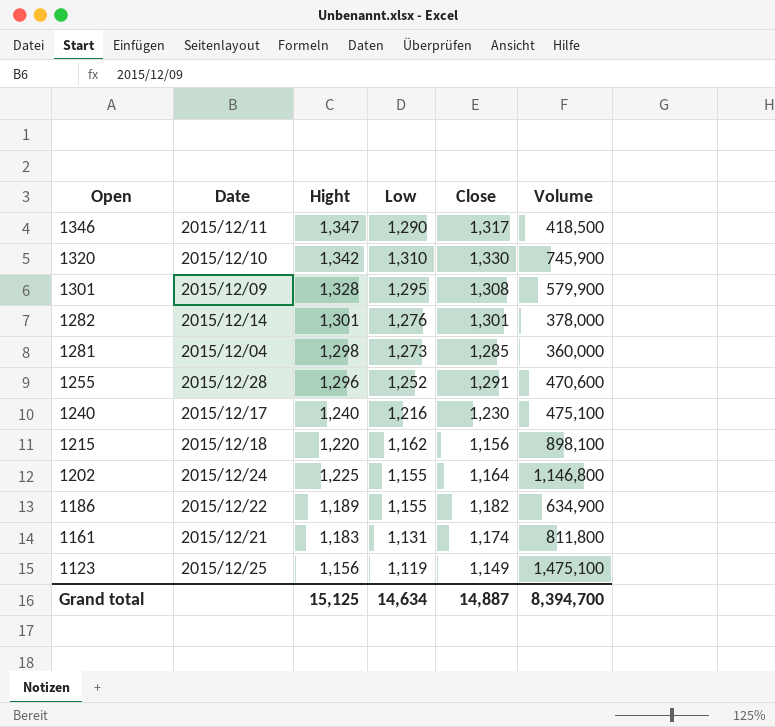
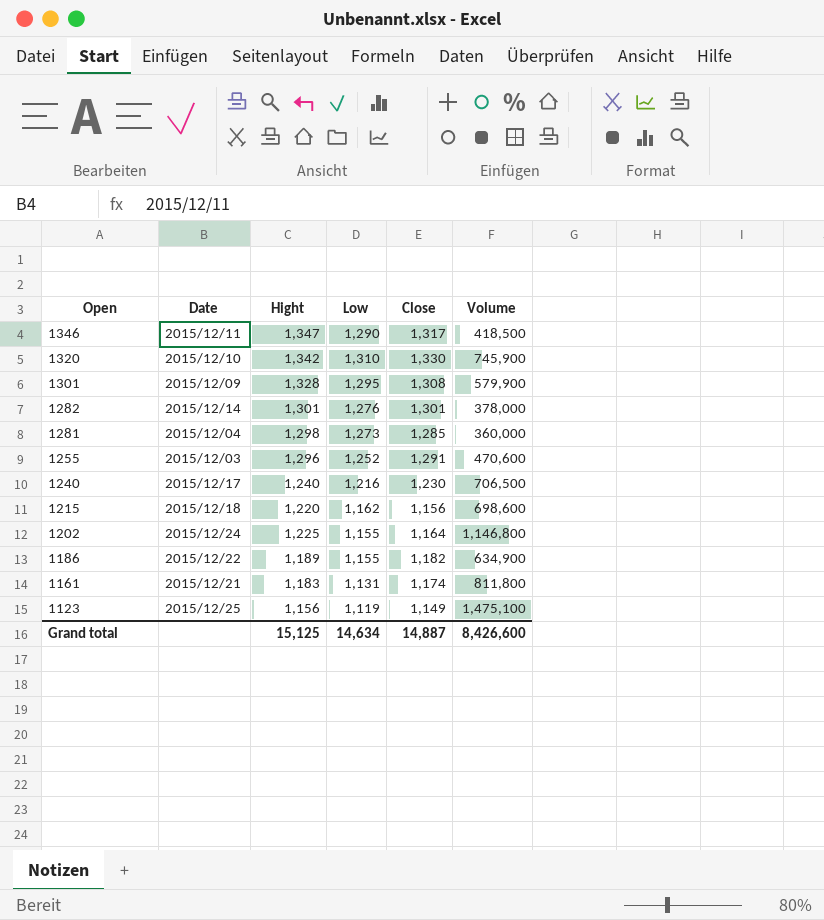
1255 | Date: 2015/12/28 -> 2015/12/03
1240 | Volume: 475,100 -> 706,500
1215 | Volume: 898,100 -> 698,600
Grand total | Volume: 8,394,700 -> 8,426,600

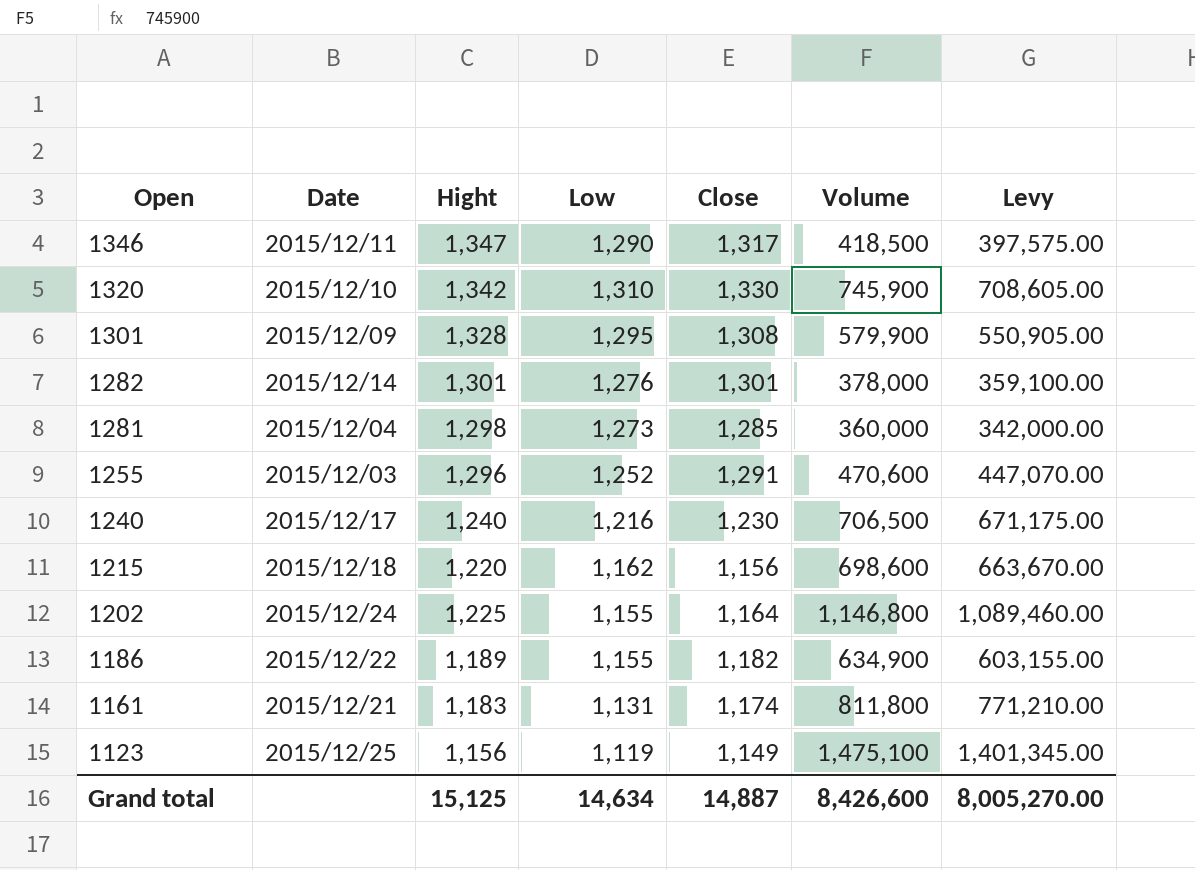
column Levy | formula: none -> [Volume] * 0.95

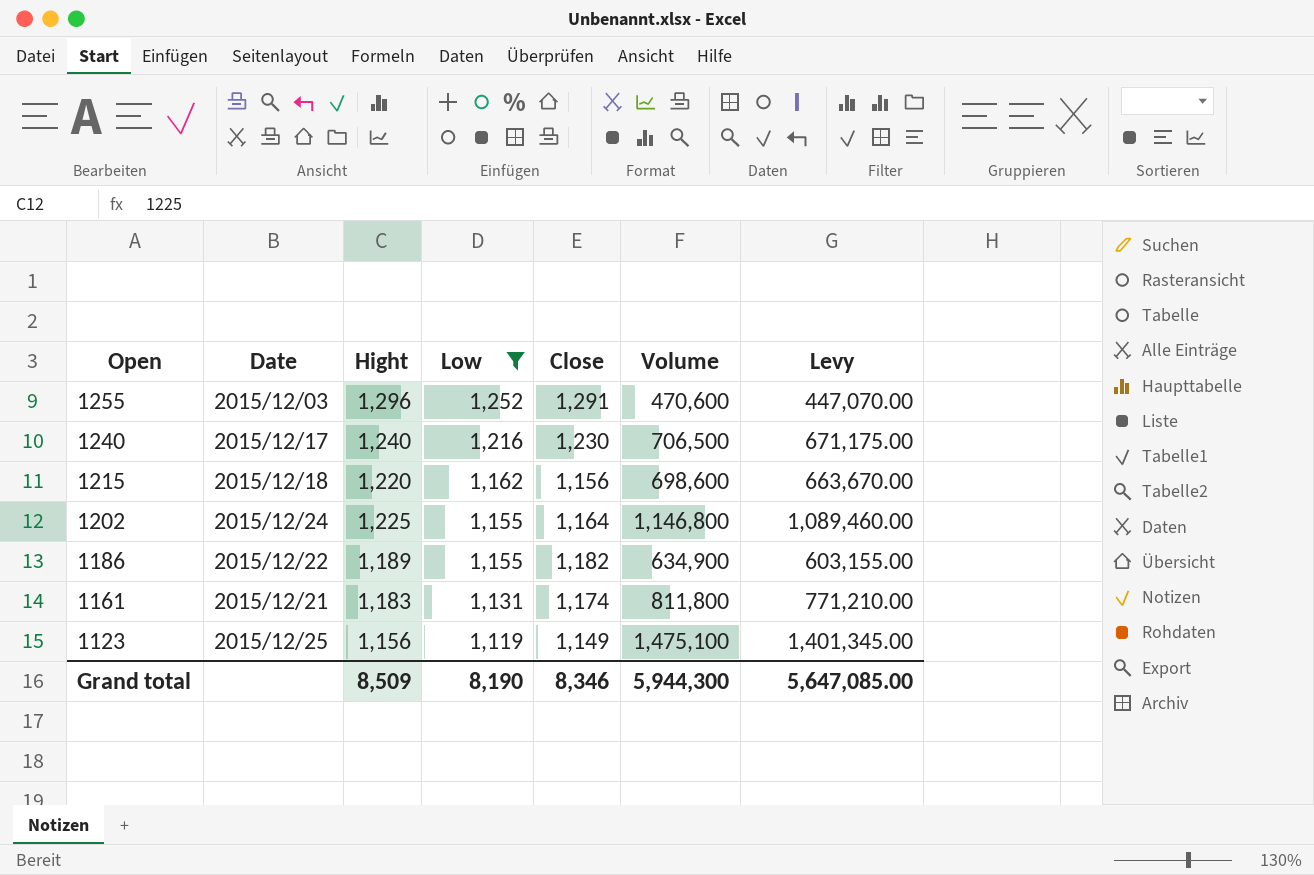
filter: none -> Low <= 1,252
Grand total | Hight: 15,125 -> 8,509
Grand total | Low: 14,634 -> 8,190
Grand total | Close: 14,887 -> 8,346
Grand total | Volume: 8,426,600 -> 5,944,300
Grand total | Levy: 8,005,270.00 -> 5,647,085.00

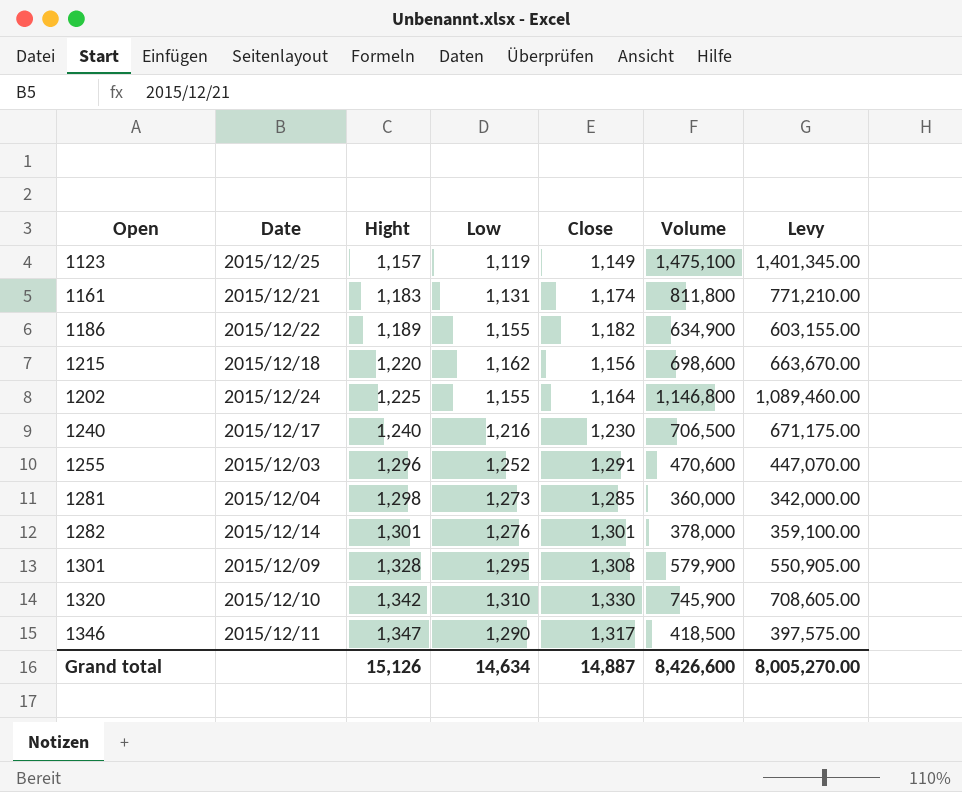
filter: Low <= 1,252 -> none
row order: Open descending -> Hight ascending
1123 | Hight: 1,156 -> 1,157
Grand total | Hight: 8,509 -> 15,126
Grand total | Low: 8,190 -> 14,634
Grand total | Close: 8,346 -> 14,887
Grand total | Volume: 5,944,300 -> 8,426,600
Grand total | Levy: 5,647,085.00 -> 8,005,270.00

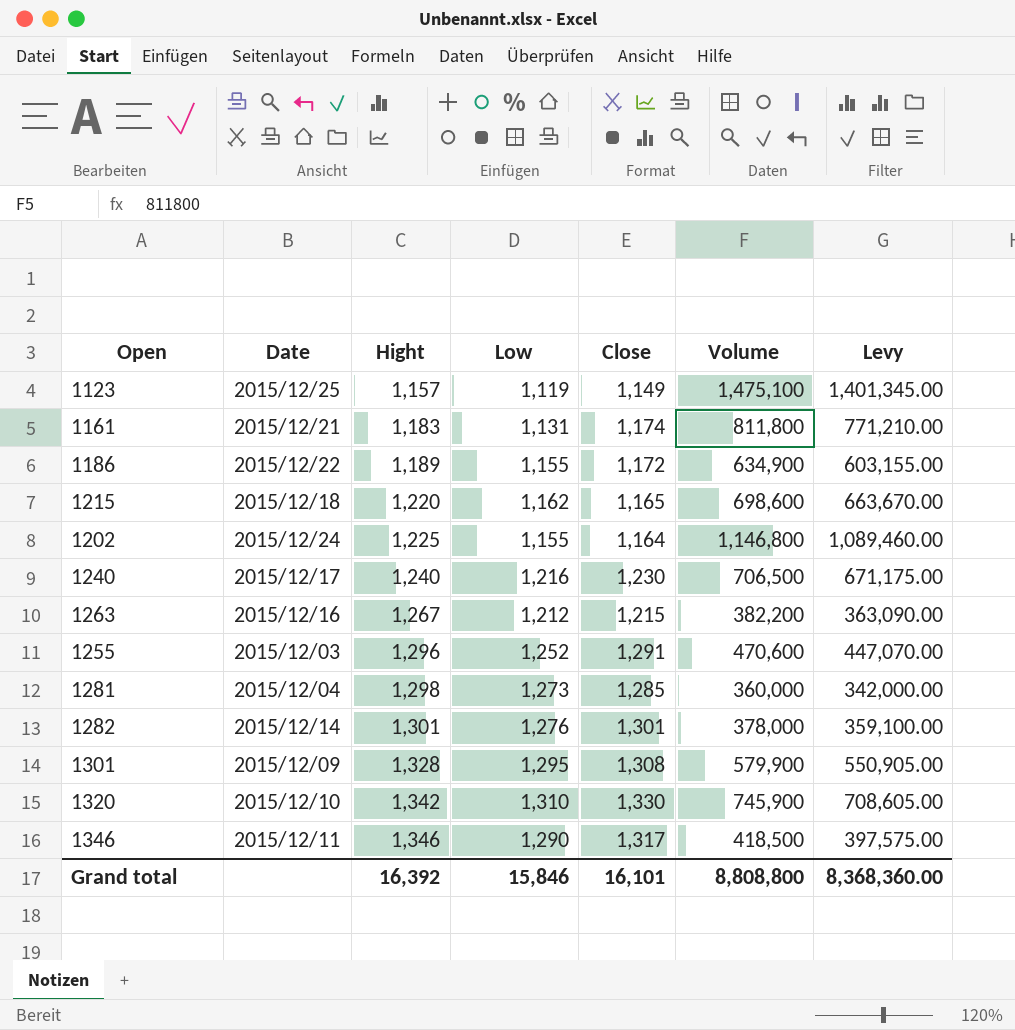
1186 | Close: 1,182 -> 1,172
1215 | Close: 1,156 -> 1,165
row 1263: none -> 2015/12/16 | 1,267 | 1,212 | 1,215 | 382,200 | 363,090.00
1346 | Hight: 1,347 -> 1,346
Grand total | Hight: 15,126 -> 16,392
Grand total | Low: 14,634 -> 15,846
Grand total | Close: 14,887 -> 16,101
Grand total | Volume: 8,426,600 -> 8,808,800
Grand total | Levy: 8,005,270.00 -> 8,368,360.00

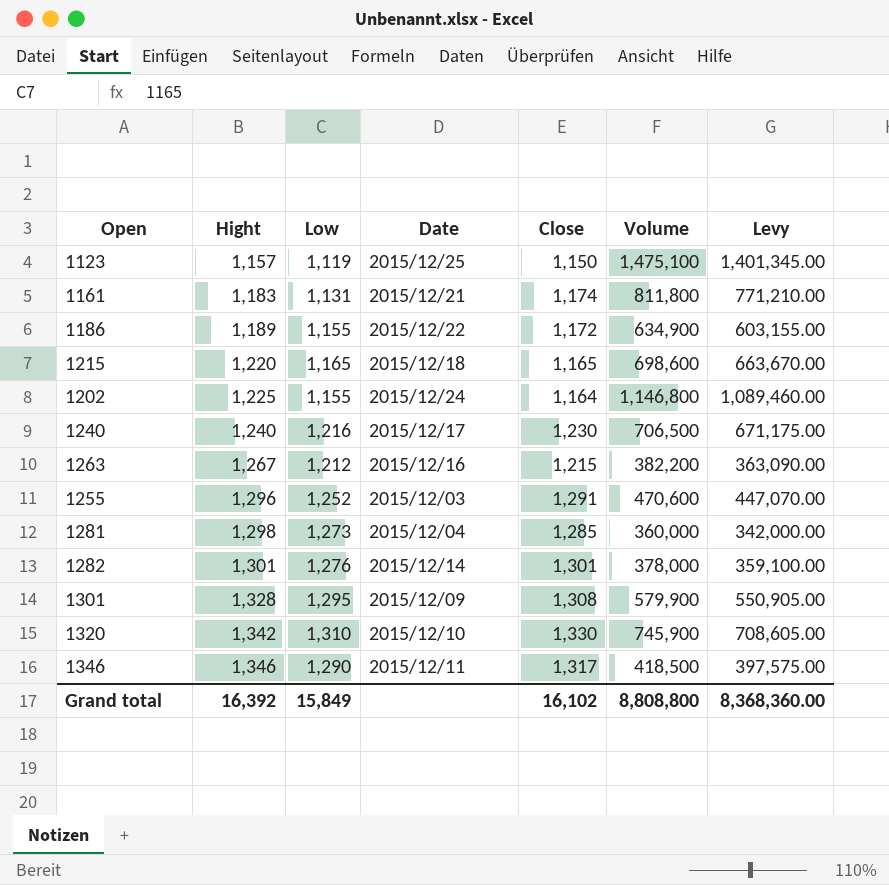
column Date | position: 2 -> 4
1123 | Close: 1,149 -> 1,150
1215 | Low: 1,162 -> 1,165
Grand total | Low: 15,846 -> 15,849
Grand total | Close: 16,101 -> 16,102

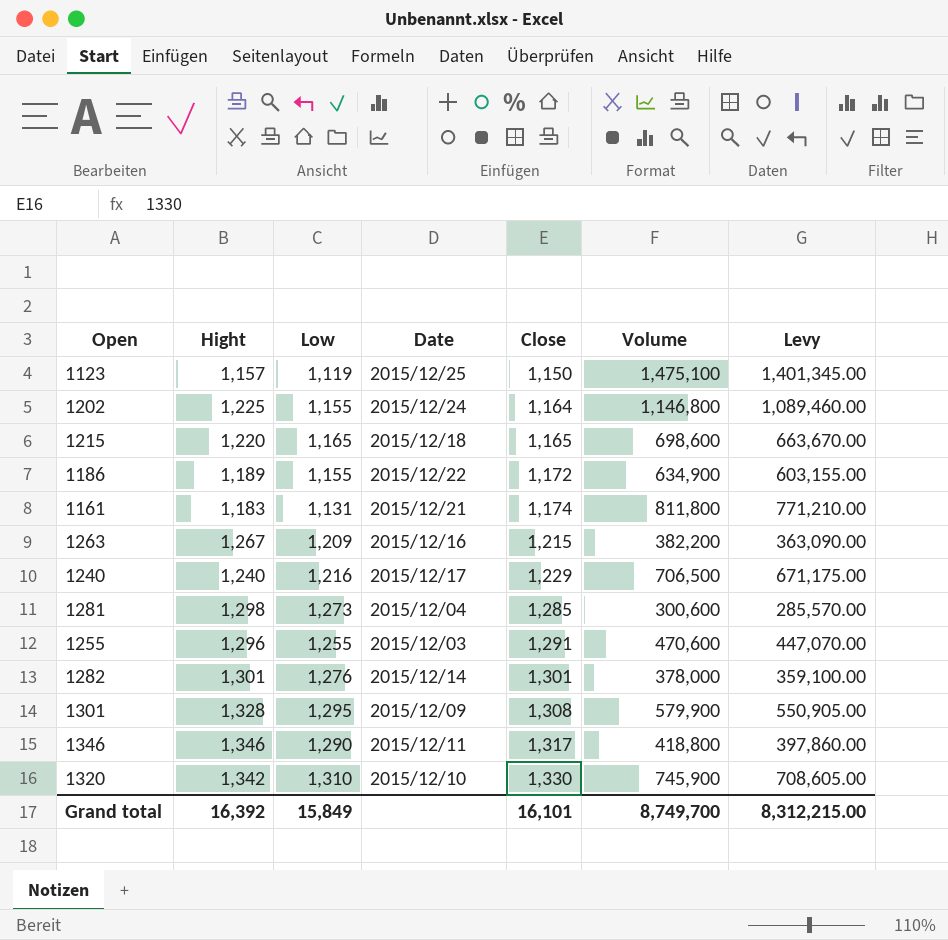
row order: Hight ascending -> Close ascending
1263 | Low: 1,212 -> 1,209
1240 | Close: 1,230 -> 1,229
1281 | Volume: 360,000 -> 300,600
1281 | Levy: 342,000.00 -> 285,570.00
1255 | Low: 1,252 -> 1,255
1346 | Volume: 418,500 -> 418,800
1346 | Levy: 397,575.00 -> 397,860.00
Grand total | Close: 16,102 -> 16,101
Grand total | Volume: 8,808,800 -> 8,749,700
Grand total | Levy: 8,368,360.00 -> 8,312,215.00

